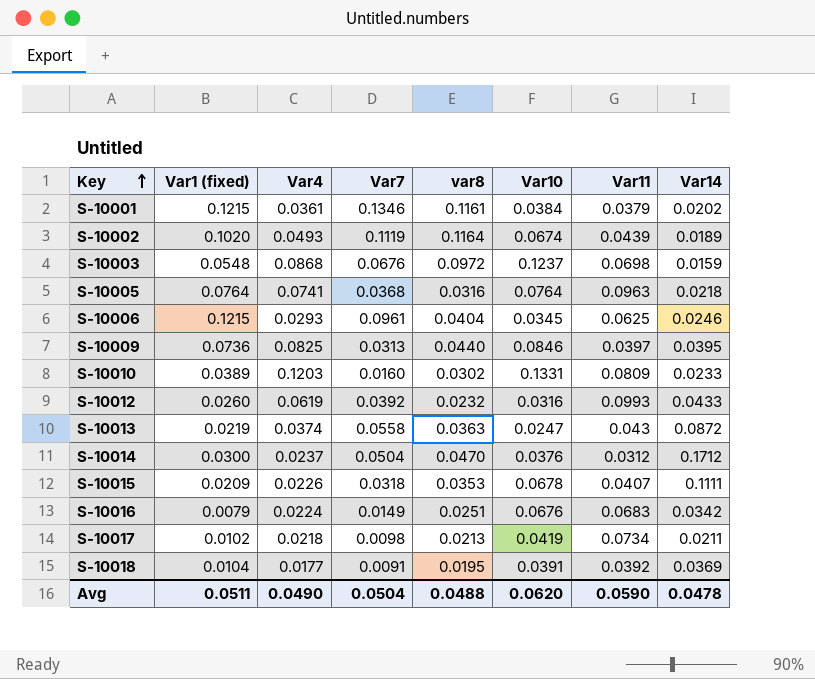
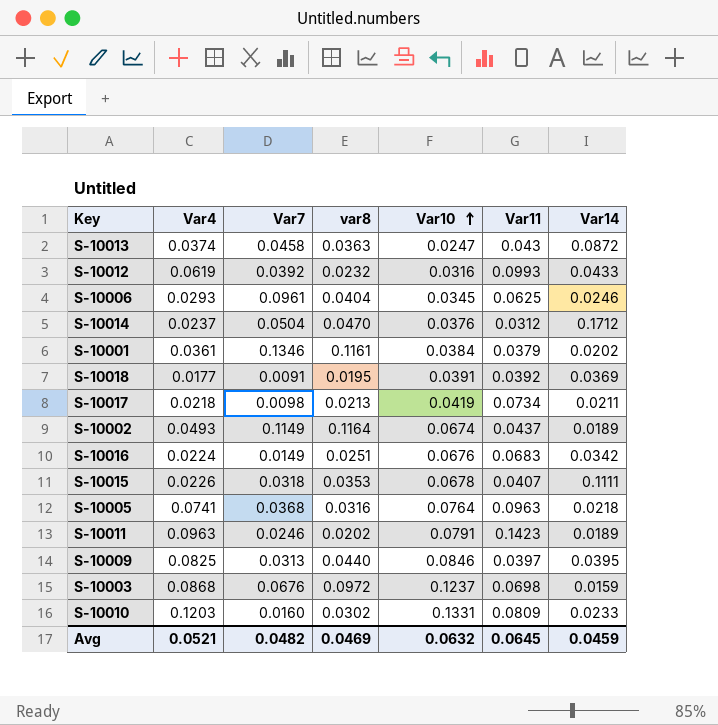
row order: Key ascending -> Var10 ascending
column Var1 (fixed) | position: 2 -> none
S-10013 | Var7: 0.0558 -> 0.0458
S-10002 | Var7: 0.1119 -> 0.1149
S-10002 | Var11: 0.0439 -> 0.0437
row S-10011: none -> 0.0963 | 0.0246 | 0.0202 | 0.0791 | 0.1423 | 0.0189
Avg | Var4: 0.0490 -> 0.0521
Avg | Var7: 0.0504 -> 0.0482
Avg | var8: 0.0488 -> 0.0469
Avg | Var10: 0.0620 -> 0.0632
Avg | Var11: 0.0590 -> 0.0645
Avg | Var14: 0.0478 -> 0.0459

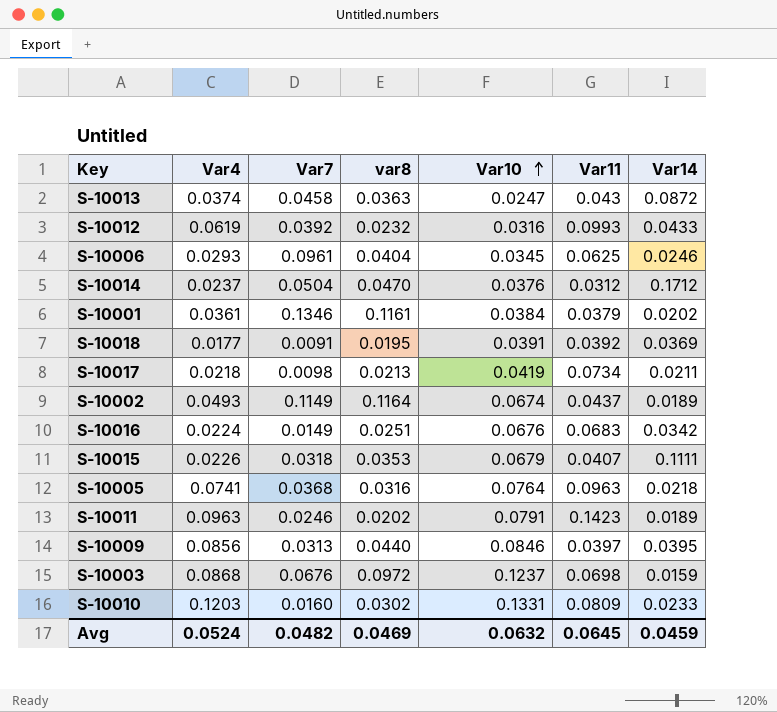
S-10015 | Var10: 0.0678 -> 0.0679
S-10009 | Var4: 0.0825 -> 0.0856
Avg | Var4: 0.0521 -> 0.0524

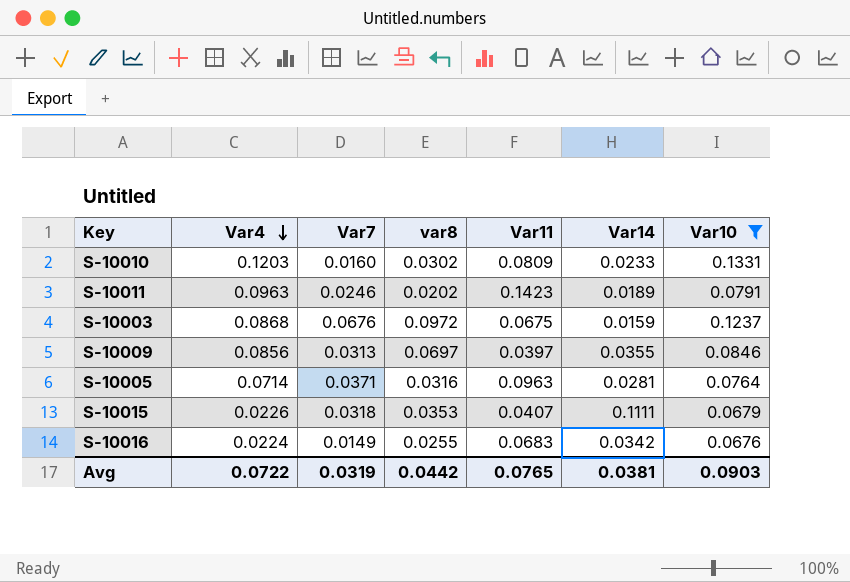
filter: none -> Var10 >= 0.0676
row order: Var10 ascending -> Var4 descending
column Var10 | position: 5 -> 7
S-10003 | Var11: 0.0698 -> 0.0675
S-10009 | var8: 0.0440 -> 0.0697
S-10009 | Var14: 0.0395 -> 0.0355
S-10005 | Var4: 0.0741 -> 0.0714
S-10005 | Var7: 0.0368 -> 0.0371
S-10005 | Var14: 0.0218 -> 0.0281
S-10016 | var8: 0.0251 -> 0.0255
Avg | Var4: 0.0524 -> 0.0722
Avg | Var7: 0.0482 -> 0.0319
Avg | var8: 0.0469 -> 0.0442
Avg | Var11: 0.0645 -> 0.0765
Avg | Var14: 0.0459 -> 0.0381
Avg | Var10: 0.0632 -> 0.0903

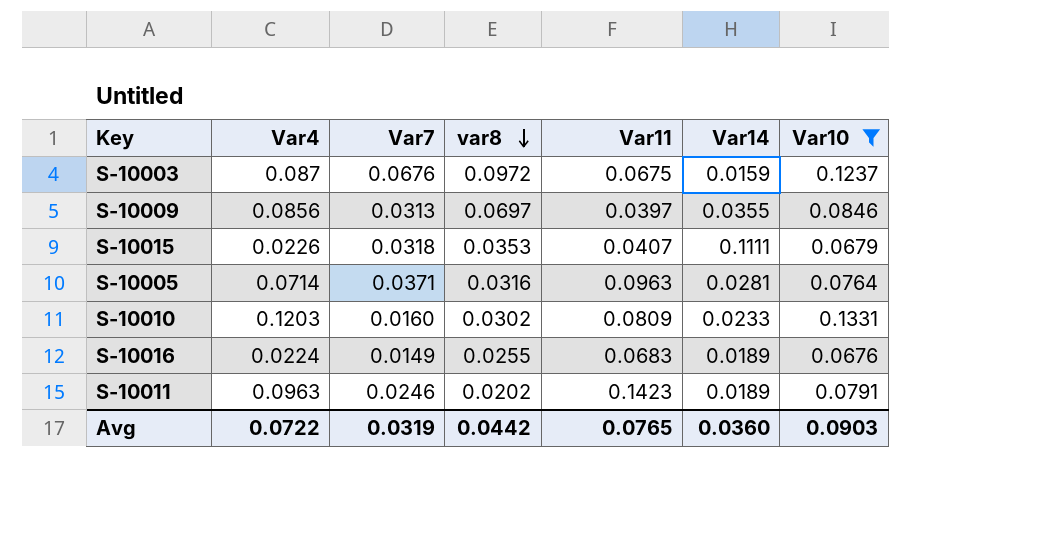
row order: Var4 descending -> var8 descending
S-10003 | Var4: 0.0868 -> 0.087
S-10016 | Var14: 0.0342 -> 0.0189
Avg | Var14: 0.0381 -> 0.0360

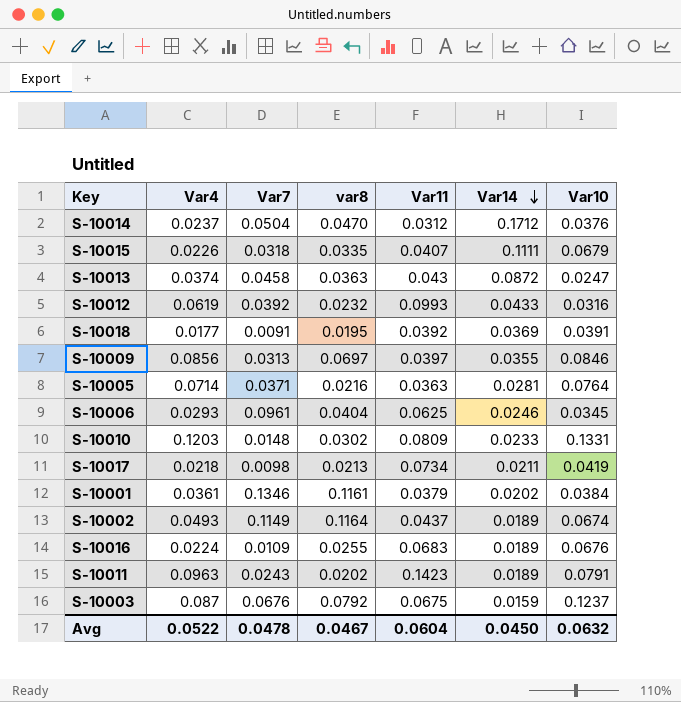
filter: Var10 >= 0.0676 -> none
row order: var8 descending -> Var14 descending
S-10015 | var8: 0.0353 -> 0.0335
S-10005 | var8: 0.0316 -> 0.0216
S-10005 | Var11: 0.0963 -> 0.0363
S-10010 | Var7: 0.0160 -> 0.0148
S-10016 | Var7: 0.0149 -> 0.0109
S-10011 | Var7: 0.0246 -> 0.0243
S-10003 | var8: 0.0972 -> 0.0792
Avg | Var4: 0.0722 -> 0.0522
Avg | Var7: 0.0319 -> 0.0478
Avg | var8: 0.0442 -> 0.0467
Avg | Var11: 0.0765 -> 0.0604
Avg | Var14: 0.0360 -> 0.0450
Avg | Var10: 0.0903 -> 0.0632

